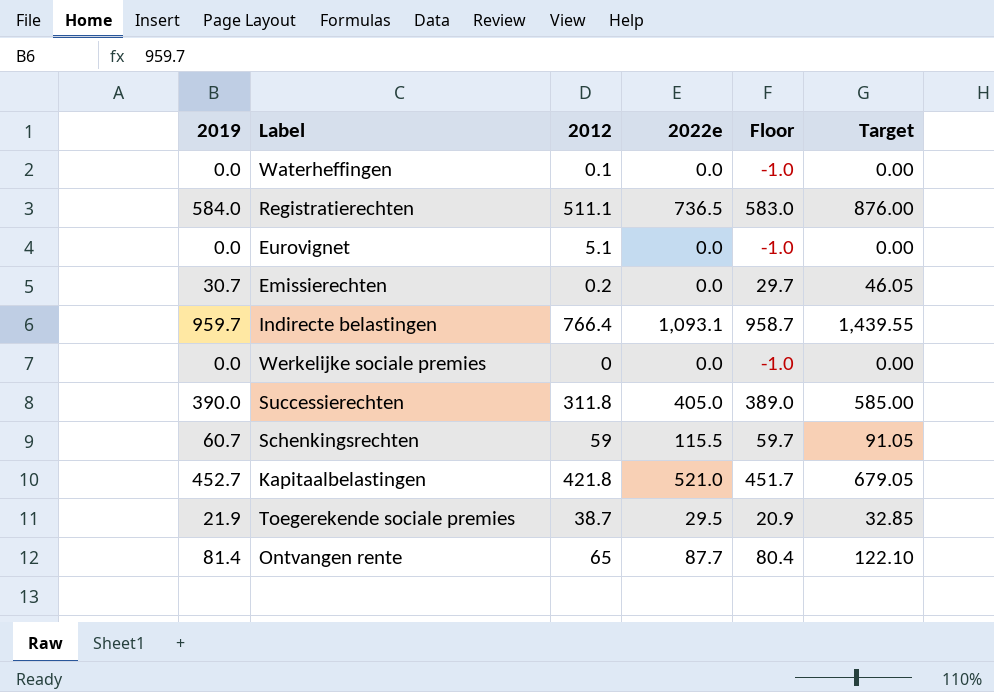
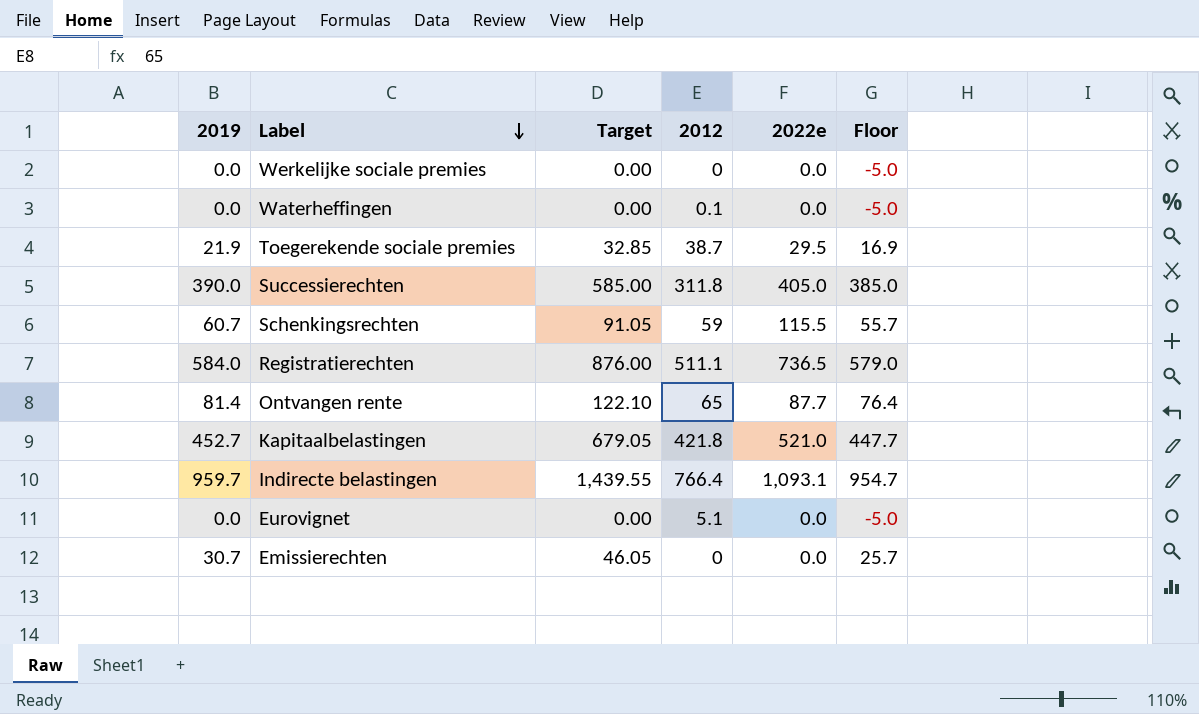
row order: none -> Label descending
column Target | position: 6 -> 3
column Floor | formula: [2019] - 1 -> [2019] - 5
Emissierechten | 2012: 0.2 -> 0

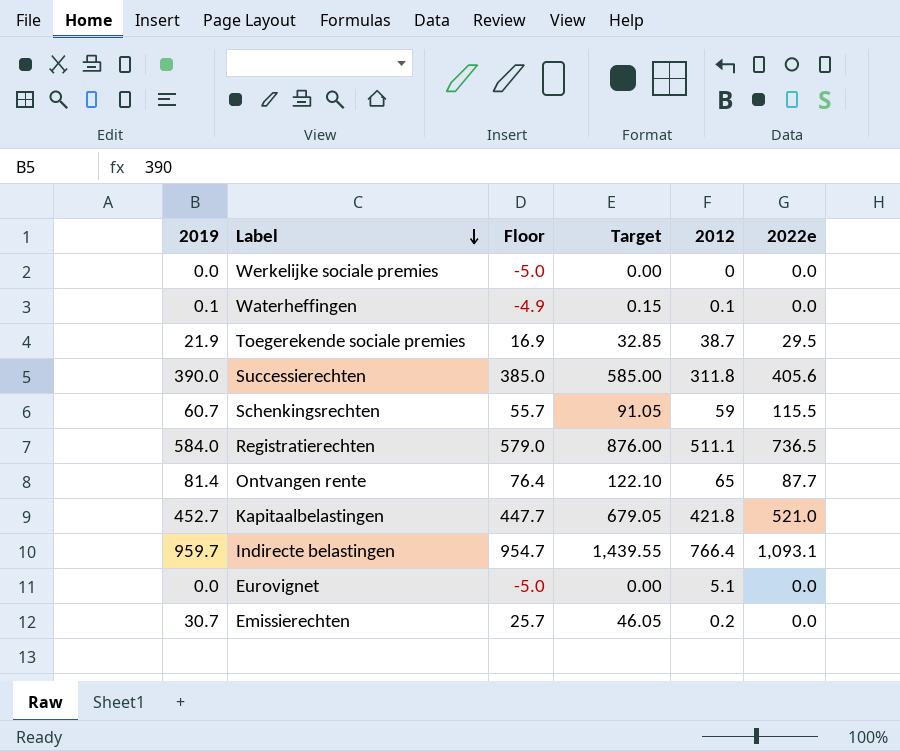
column Floor | position: 6 -> 3
Waterheffingen | 2019: 0.0 -> 0.1
Waterheffingen | Floor: -5.0 -> -4.9
Waterheffingen | Target: 0.00 -> 0.15
Successierechten | 2022e: 405.0 -> 405.6
Emissierechten | 2012: 0 -> 0.2

